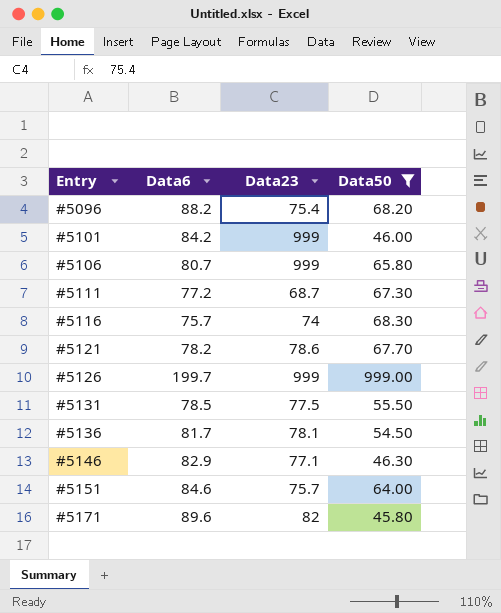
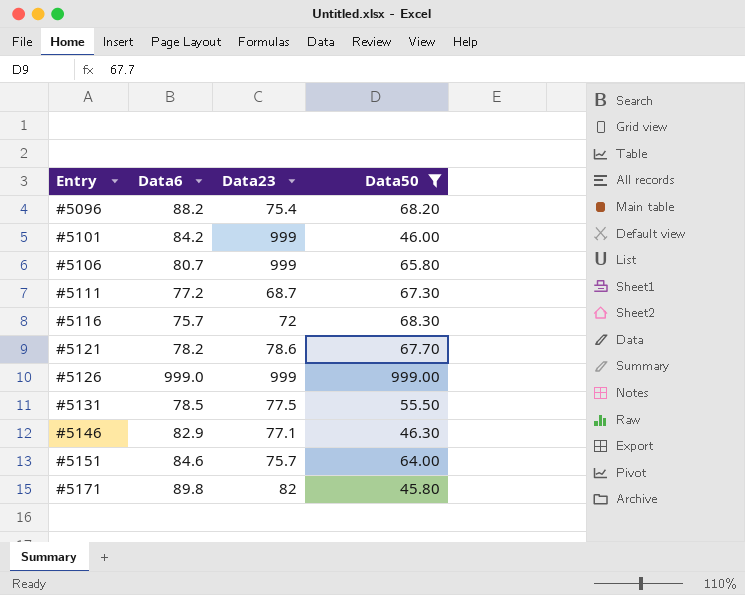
row #5136: 81.7 | 78.1 | 54.50 -> none
#5116 | Data23: 74 -> 72
#5126 | Data6: 199.7 -> 999.0
#5171 | Data6: 89.6 -> 89.8

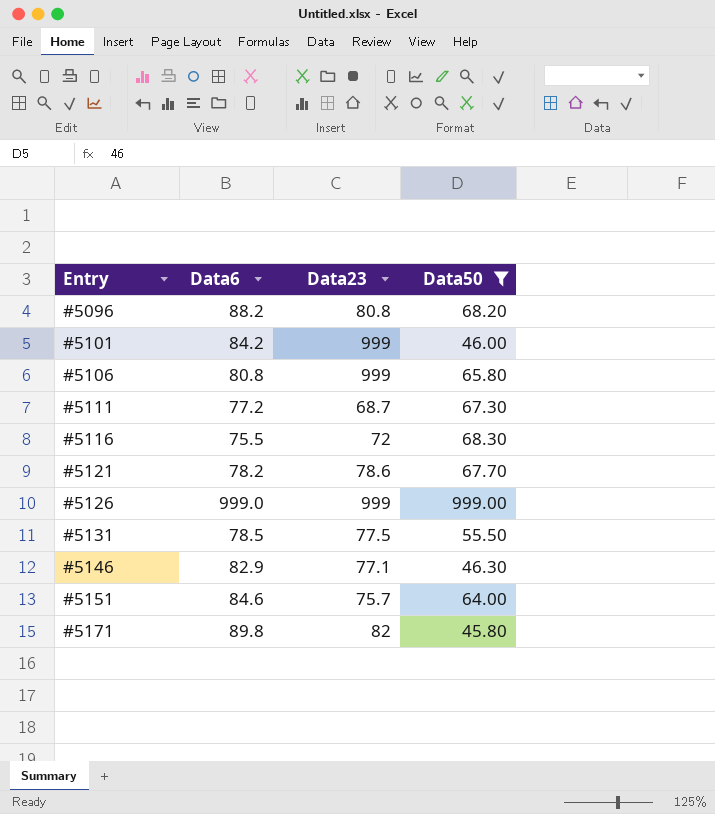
#5096 | Data23: 75.4 -> 80.8
#5106 | Data6: 80.7 -> 80.8
#5116 | Data6: 75.7 -> 75.5

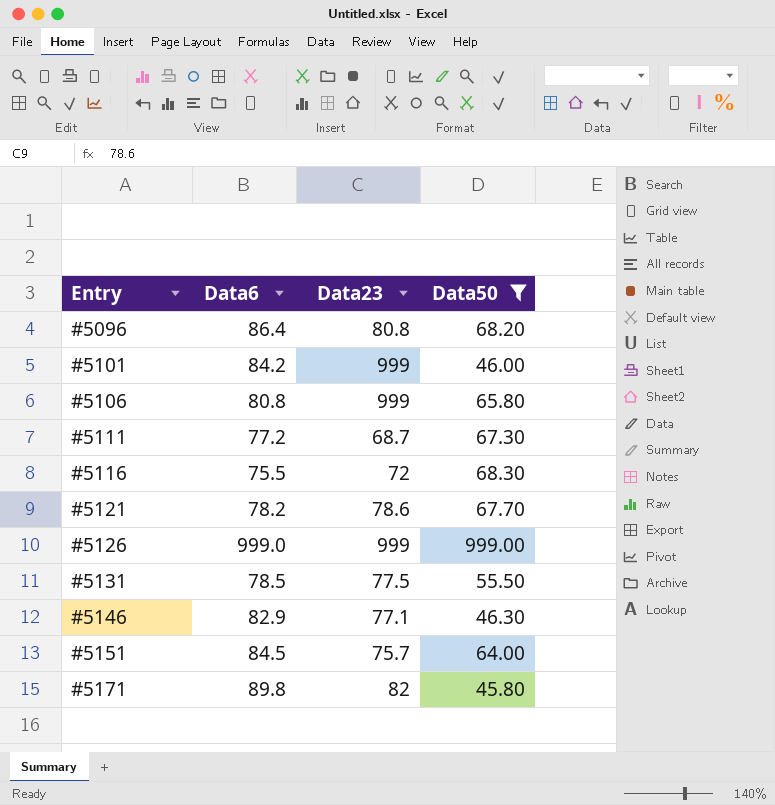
#5096 | Data6: 88.2 -> 86.4
#5151 | Data6: 84.6 -> 84.5

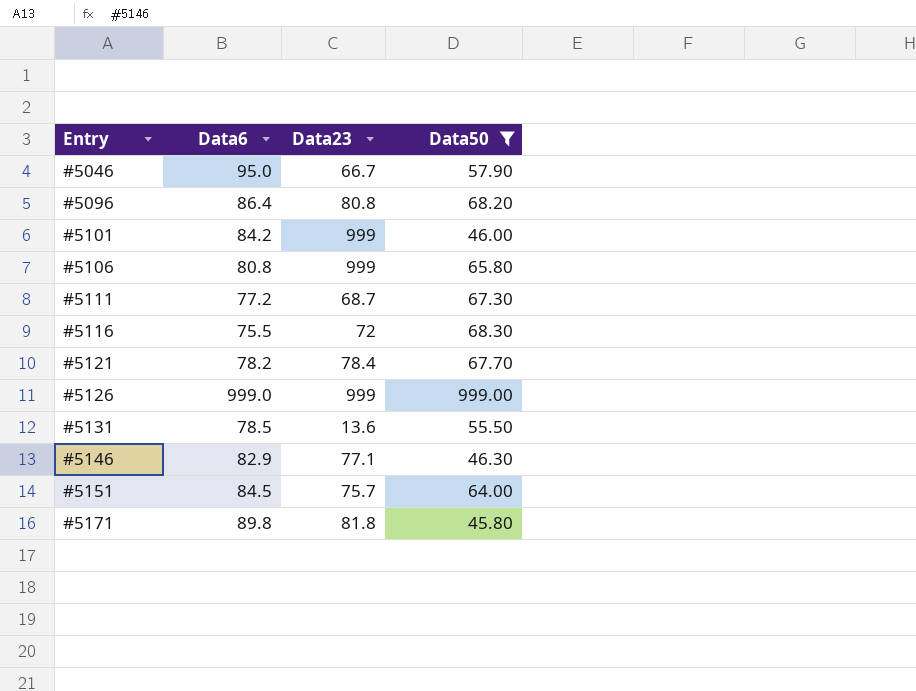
row #5046: none -> 95.0 | 66.7 | 57.90
#5121 | Data23: 78.6 -> 78.4
#5131 | Data23: 77.5 -> 13.6
#5171 | Data23: 82 -> 81.8

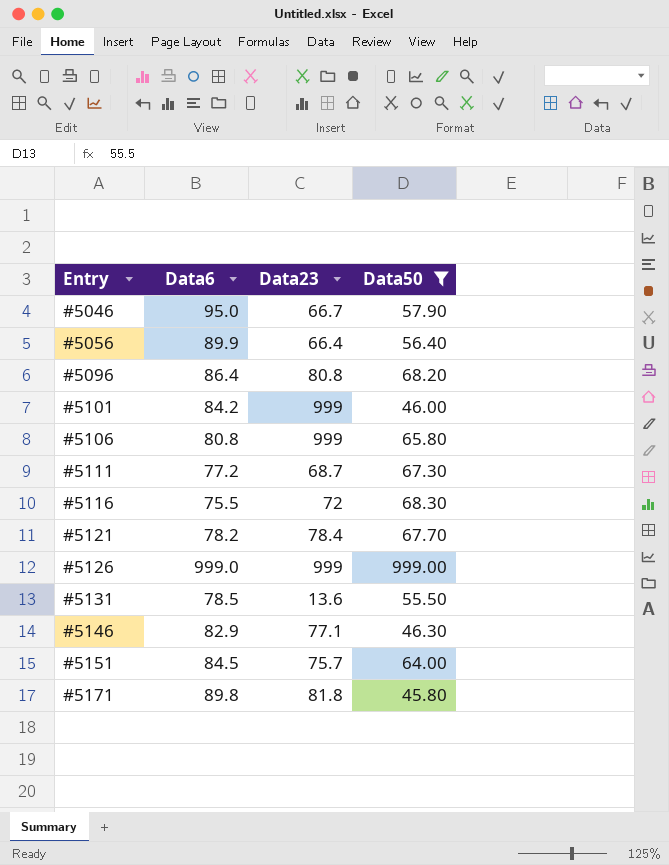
row #5056: none -> 89.9 | 66.4 | 56.40

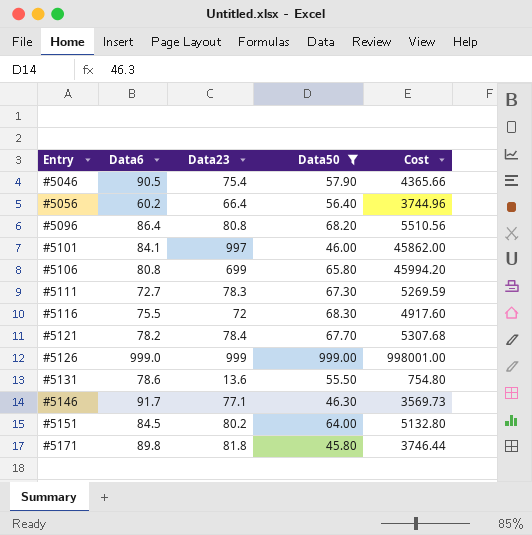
column Cost | formula: none -> [Data23] * [Data50]
#5046 | Data6: 95.0 -> 90.5
#5046 | Data23: 66.7 -> 75.4
#5056 | Data6: 89.9 -> 60.2
#5101 | Data6: 84.2 -> 84.1
#5101 | Data23: 999 -> 997
#5106 | Data23: 999 -> 699
#5111 | Data6: 77.2 -> 72.7
#5111 | Data23: 68.7 -> 78.3
#5131 | Data6: 78.5 -> 78.6
#5146 | Data6: 82.9 -> 91.7
#5151 | Data23: 75.7 -> 80.2

